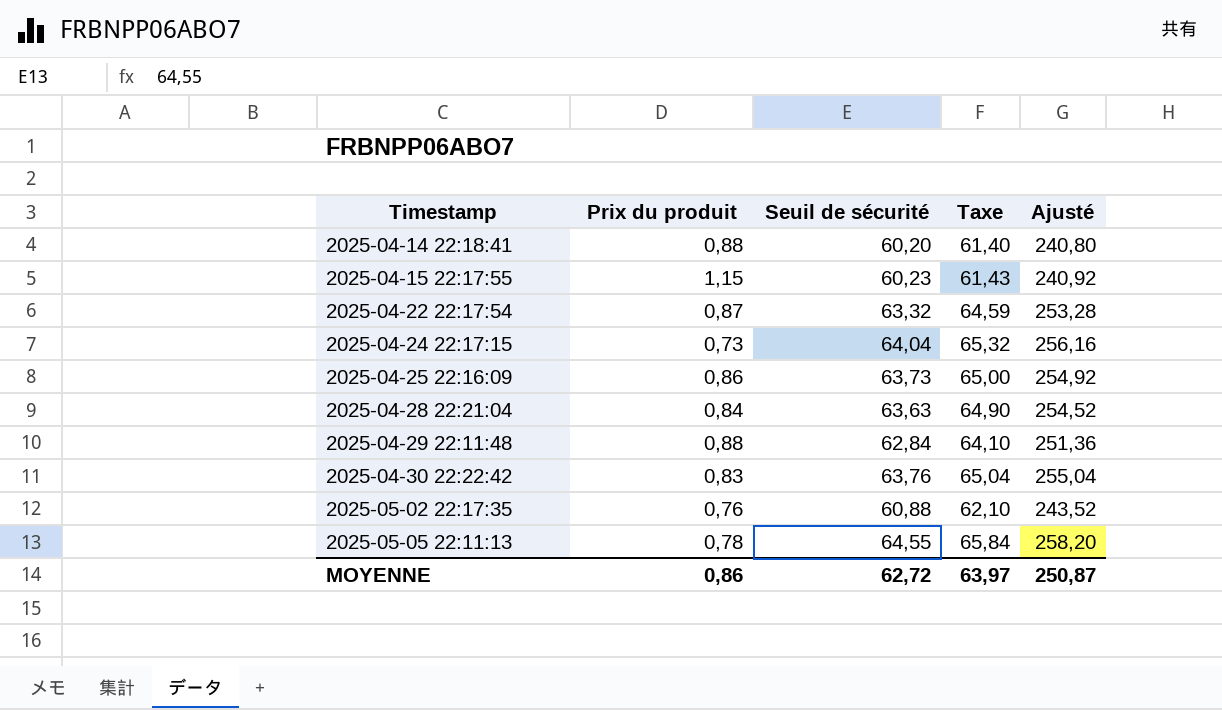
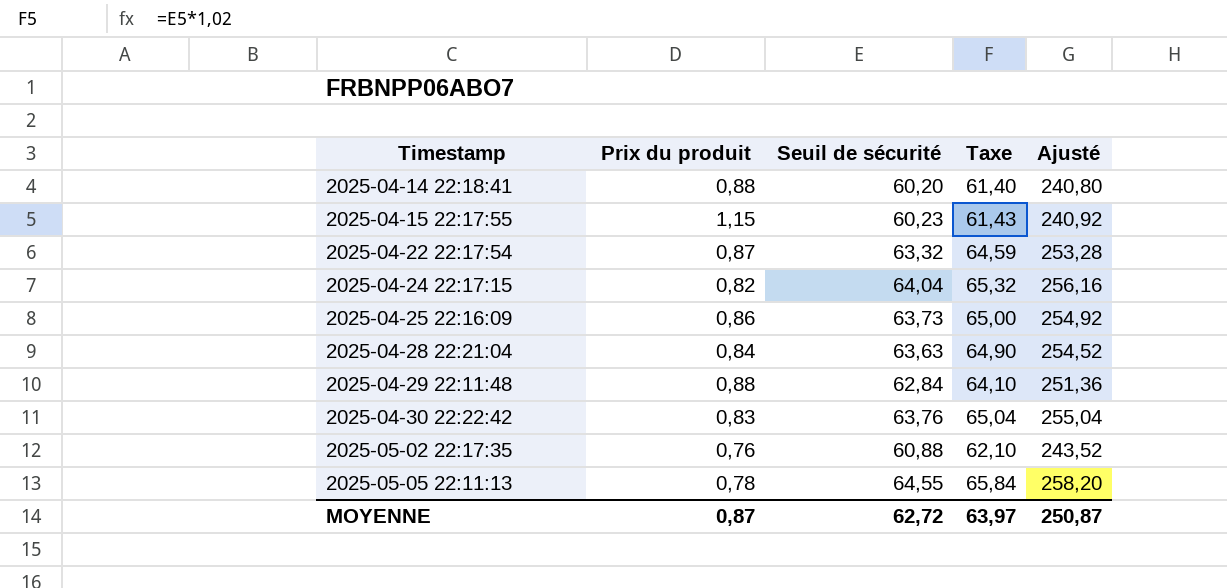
2025-04-24 22:17:15 | Prix du produit: 0,73 -> 0,82
MOYENNE | Prix du produit: 0,86 -> 0,87

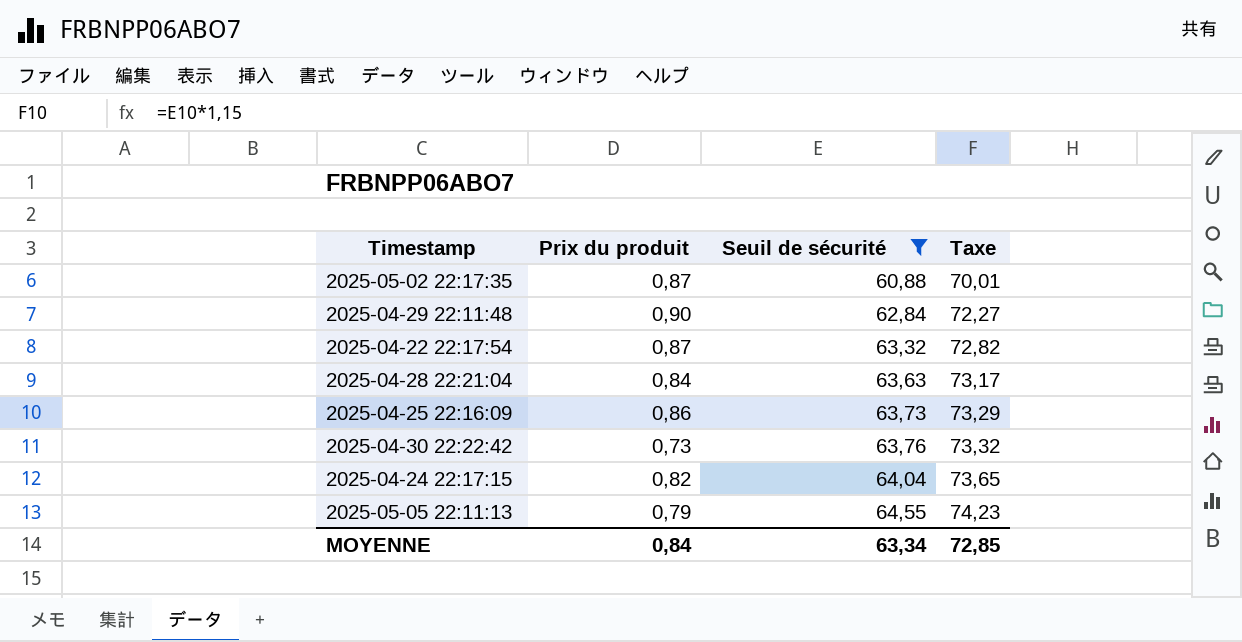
filter: none -> Seuil de sécurité >= 60,88
row order: Timestamp ascending -> Seuil de sécurité ascending
column Ajusté | formula: [Seuil de sécurité] * 4 -> none
column Taxe | formula: [Seuil de sécurité] * 1,02 -> [Seuil de sécurité] * 1,15
2025-05-02 22:17:35 | Prix du produit: 0,76 -> 0,87
2025-04-29 22:11:48 | Prix du produit: 0,88 -> 0,90
2025-04-30 22:22:42 | Prix du produit: 0,83 -> 0,73
2025-05-05 22:11:13 | Prix du produit: 0,78 -> 0,79
MOYENNE | Prix du produit: 0,87 -> 0,84
MOYENNE | Seuil de sécurité: 62,72 -> 63,34
MOYENNE | Taxe: 63,97 -> 72,85

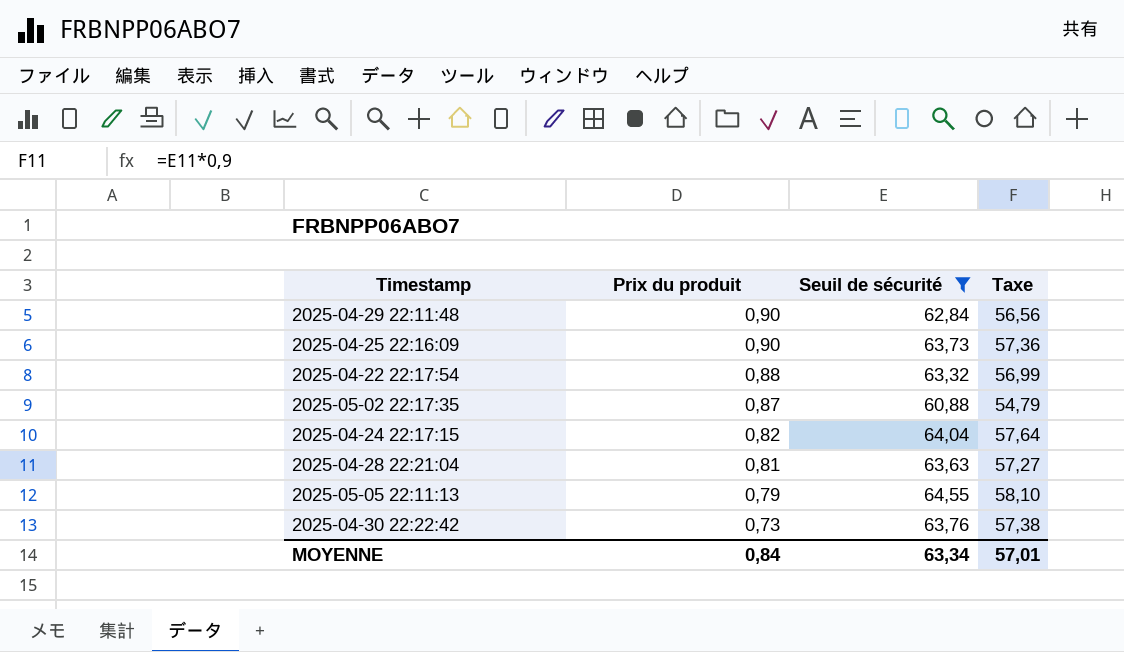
row order: Seuil de sécurité ascending -> Prix du produit descending
column Taxe | formula: [Seuil de sécurité] * 1,15 -> [Seuil de sécurité] * 0,9
2025-04-25 22:16:09 | Prix du produit: 0,86 -> 0,90
2025-04-22 22:17:54 | Prix du produit: 0,87 -> 0,88
2025-04-28 22:21:04 | Prix du produit: 0,84 -> 0,81
MOYENNE | Taxe: 72,85 -> 57,01

